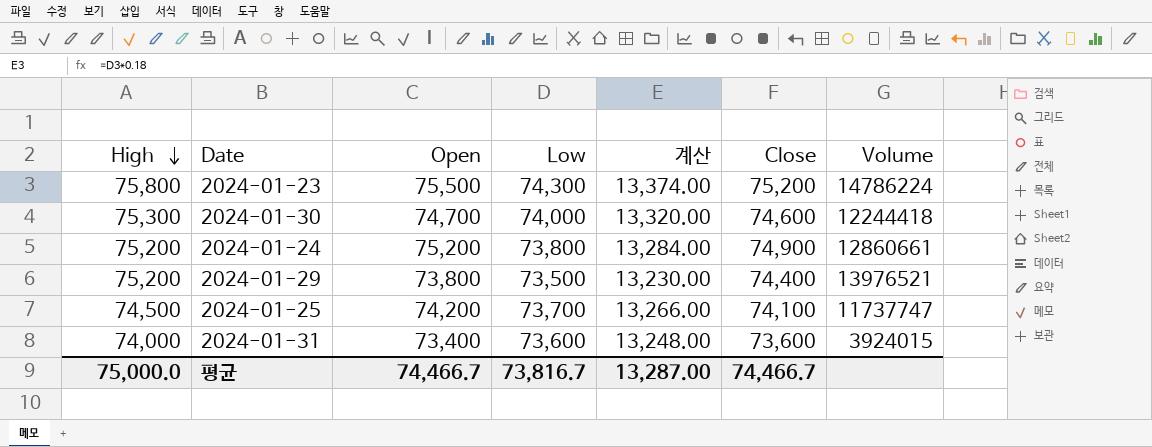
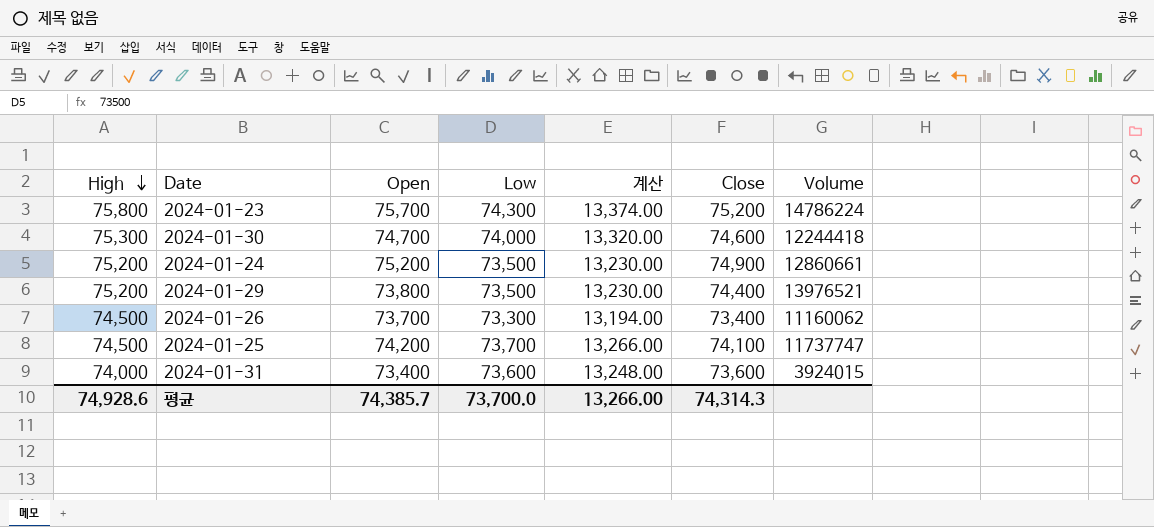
2024-01-23 | Open: 75,500 -> 75,700
2024-01-24 | Low: 73,800 -> 73,500
2024-01-24 | 계산: 13,284.00 -> 13,230.00
row 2024-01-26: none -> 74,500 | 73,700 | 73,300 | 13,194.00 | 73,400 | 11160062
평균 | High: 75,000.0 -> 74,928.6
평균 | Open: 74,466.7 -> 74,385.7
평균 | Low: 73,816.7 -> 73,700.0
평균 | 계산: 13,287.00 -> 13,266.00
평균 | Close: 74,466.7 -> 74,314.3

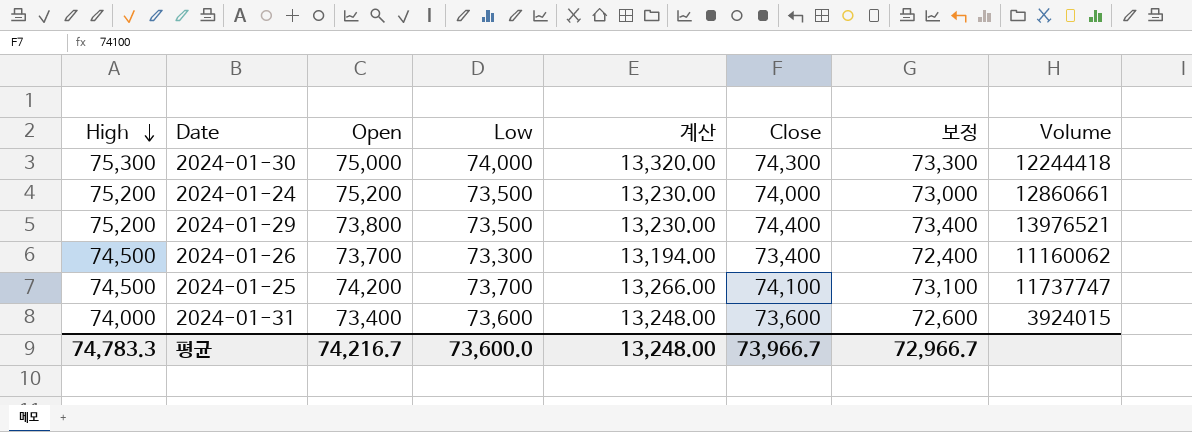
column 보정 | formula: none -> [Close] - 1000
row 2024-01-23: 75,800 | 75,700 | 74,300 | 13,374.00 | 75,200 | 14786224 -> none
2024-01-30 | Open: 74,700 -> 75,000
2024-01-30 | Close: 74,600 -> 74,300
2024-01-24 | Close: 74,900 -> 74,000
평균 | High: 74,928.6 -> 74,783.3
평균 | Open: 74,385.7 -> 74,216.7
평균 | Low: 73,700.0 -> 73,600.0
평균 | 계산: 13,266.00 -> 13,248.00
평균 | Close: 74,314.3 -> 73,966.7

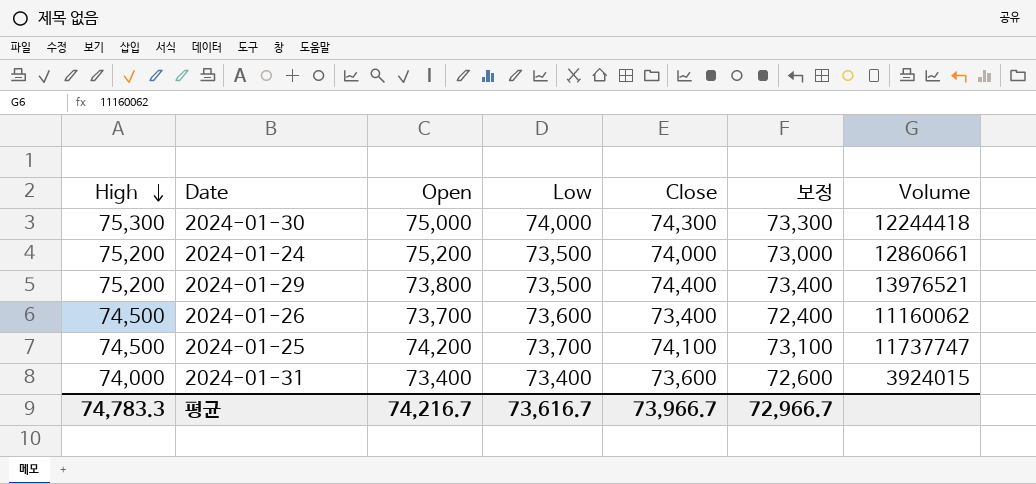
column 계산 | formula: [Low] * 0.18 -> none
2024-01-26 | Low: 73,300 -> 73,600
2024-01-31 | Low: 73,600 -> 73,400
평균 | Low: 73,600.0 -> 73,616.7

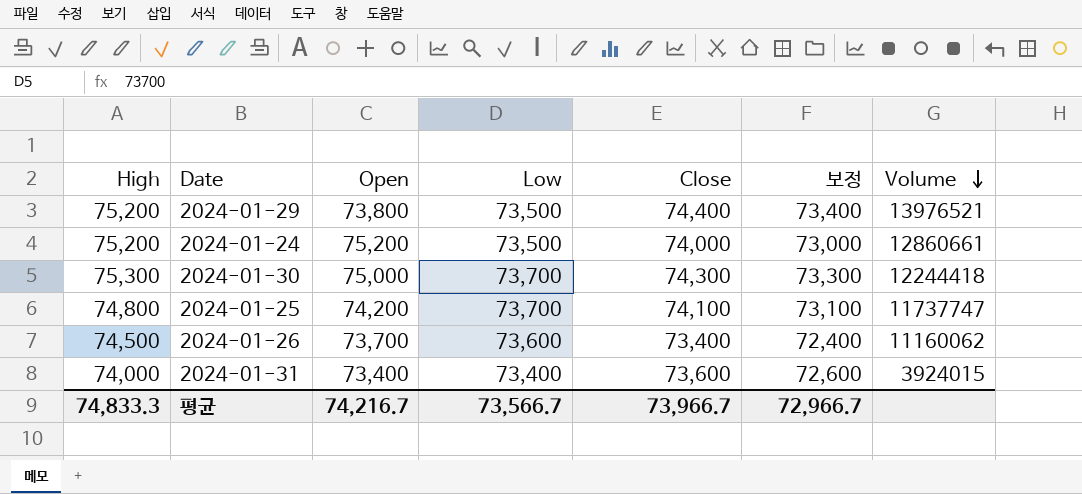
row order: High descending -> Volume descending
2024-01-30 | Low: 74,000 -> 73,700
2024-01-25 | High: 74,500 -> 74,800
평균 | High: 74,783.3 -> 74,833.3
평균 | Low: 73,616.7 -> 73,566.7

